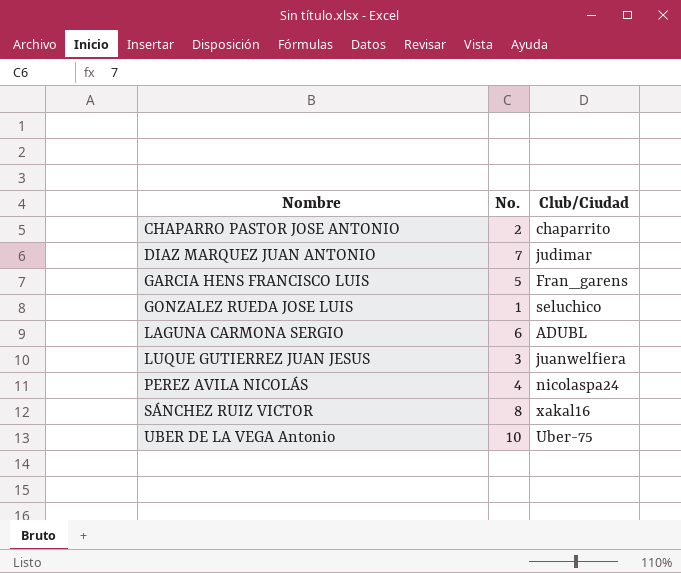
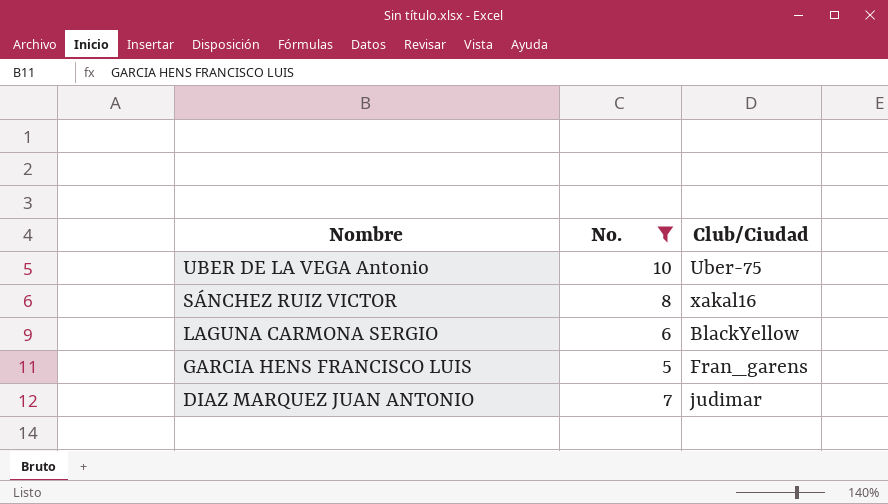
filter: none -> No. >= 5
row order: Nombre ascending -> Nombre descending
LAGUNA CARMONA SERGIO | Club/Ciudad: ADUBL -> BlackYellow

